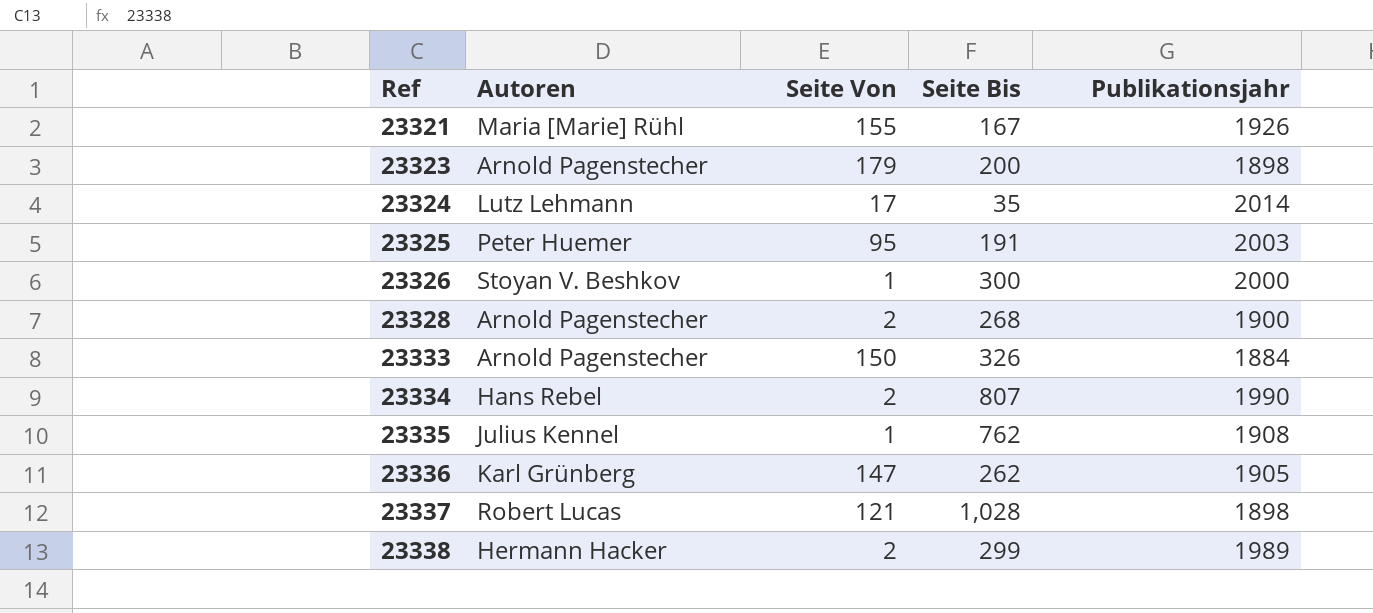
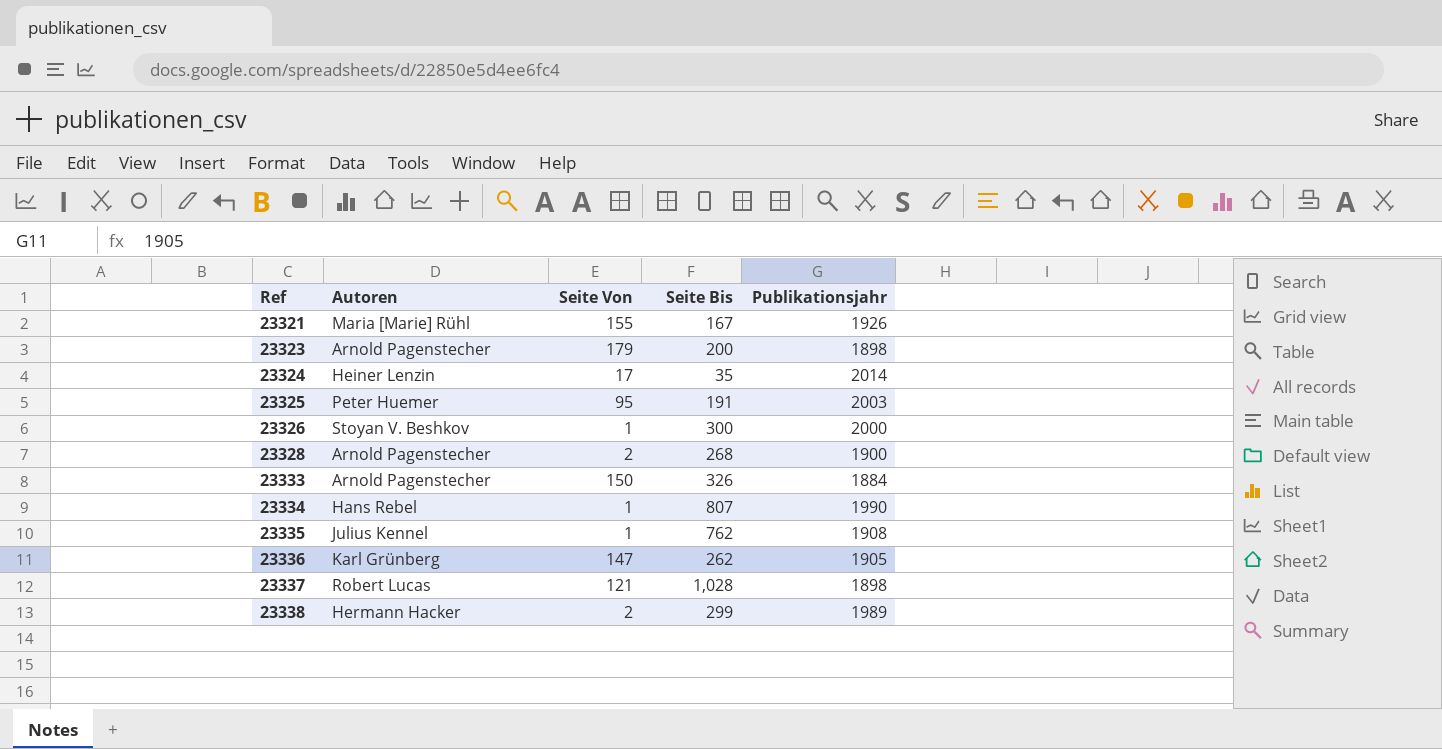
23324 | Autoren: Lutz Lehmann -> Heiner Lenzin
23334 | Seite Von: 2 -> 1

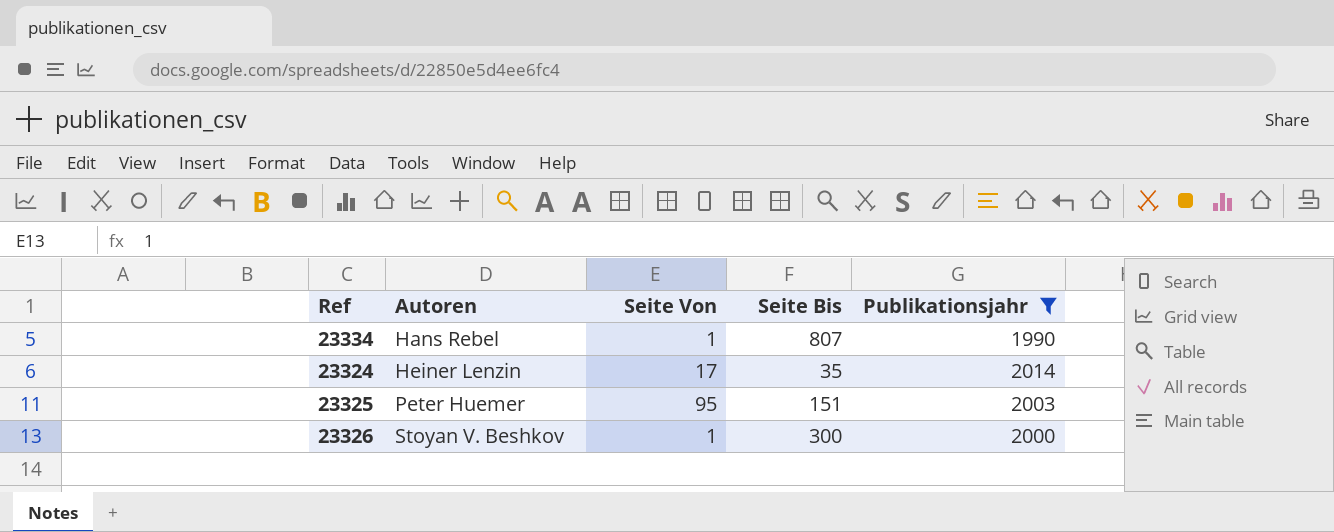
filter: none -> Publikationsjahr >= 1990
row order: Ref ascending -> Autoren ascending
23325 | Seite Bis: 191 -> 151

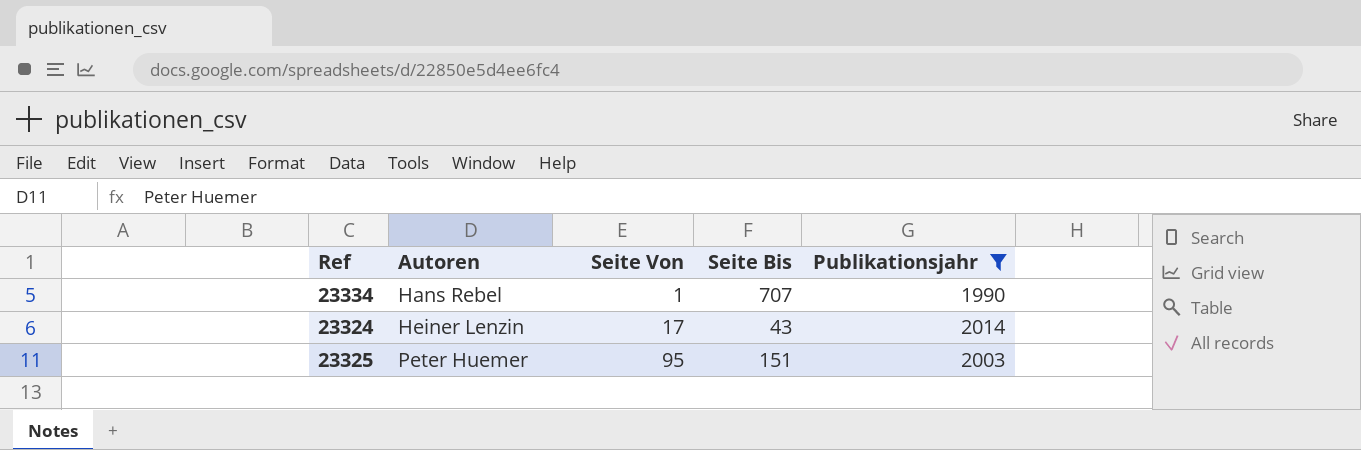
row 23326: Stoyan V. Beshkov | 1 | 300 | 2000 -> none
23334 | Seite Bis: 807 -> 707
23324 | Seite Bis: 35 -> 43

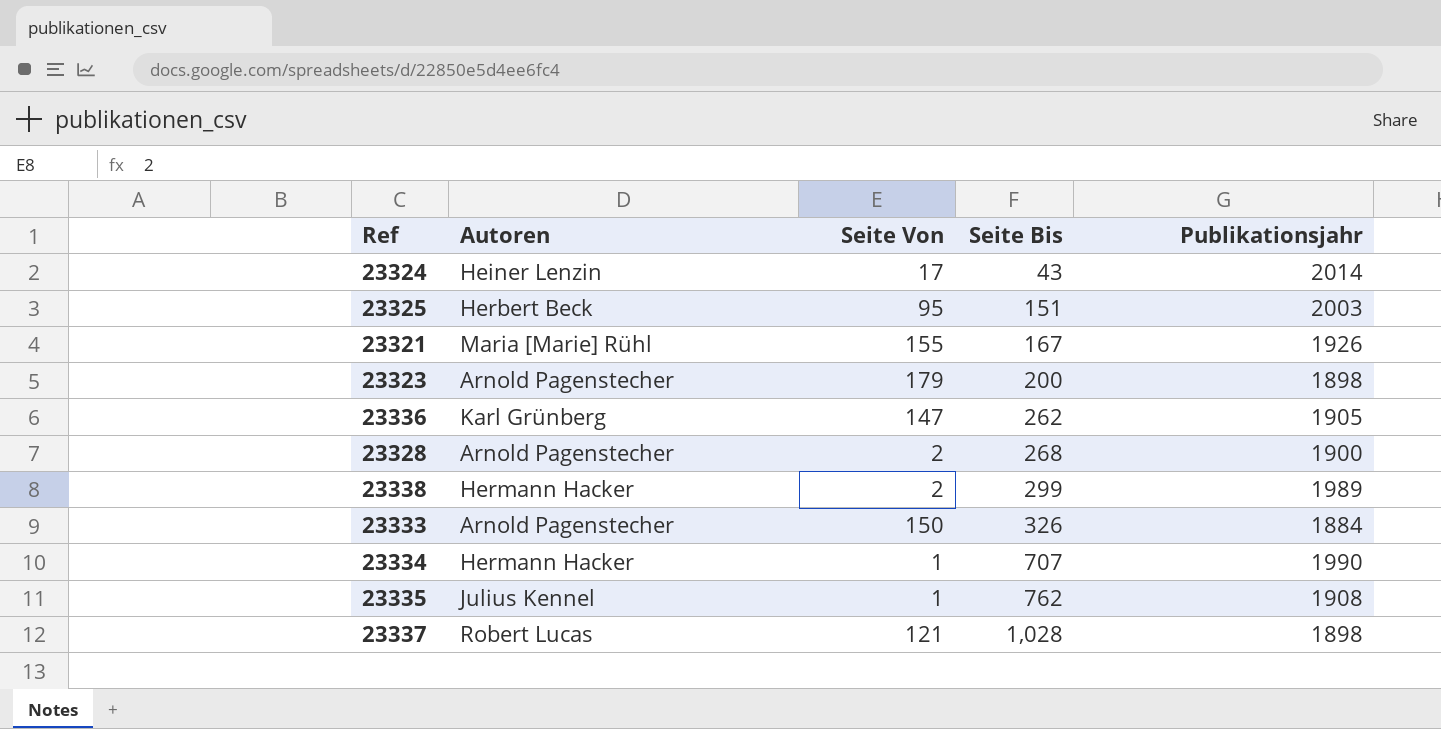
filter: Publikationsjahr >= 1990 -> none
row order: Autoren ascending -> Seite Bis ascending
23325 | Autoren: Peter Huemer -> Herbert Beck
23334 | Autoren: Hans Rebel -> Hermann Hacker

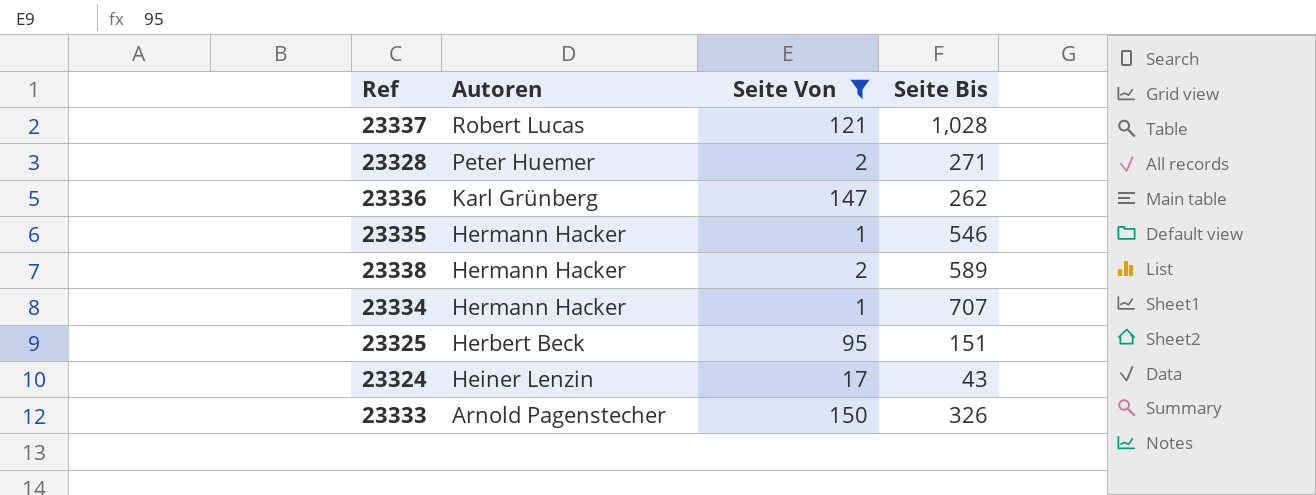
filter: none -> Seite Von <= 150
row order: Seite Bis ascending -> Autoren descending
column Publikationsjahr | position: 5 -> none
23328 | Autoren: Arnold Pagenstecher -> Peter Huemer
23328 | Seite Bis: 268 -> 271
23335 | Autoren: Julius Kennel -> Hermann Hacker
23335 | Seite Bis: 762 -> 546
23338 | Seite Bis: 299 -> 589

